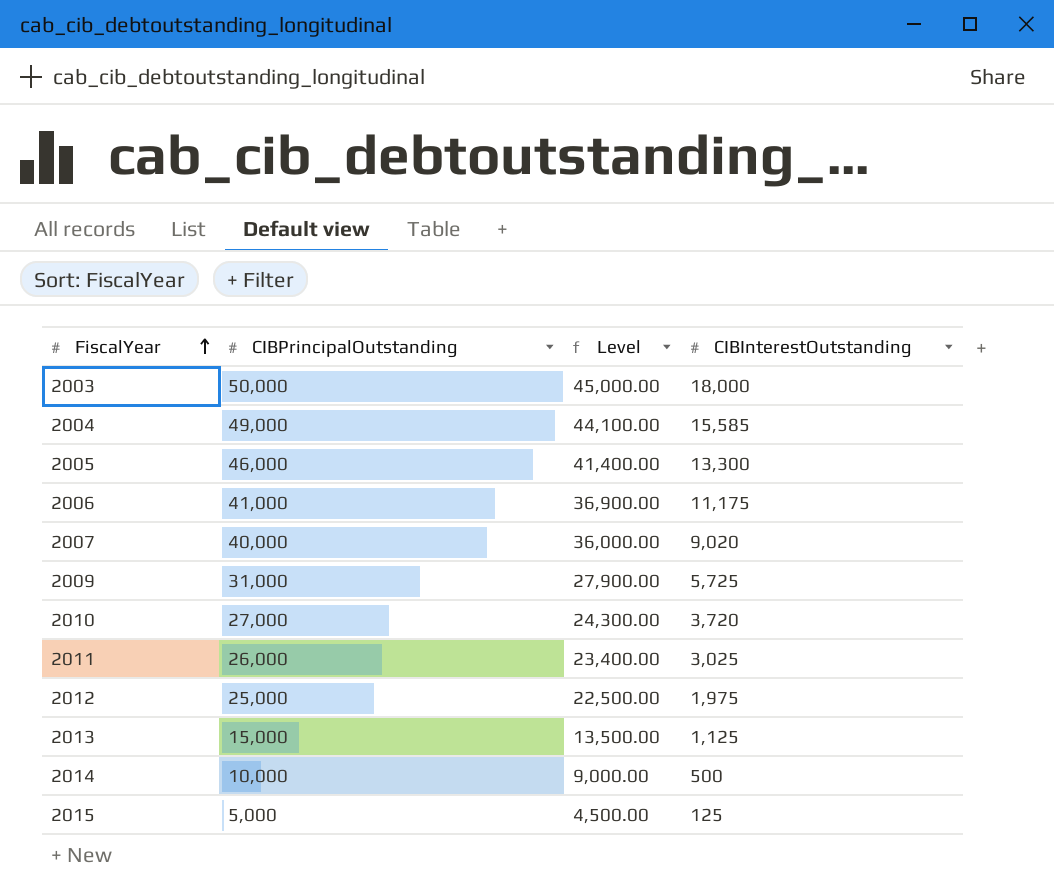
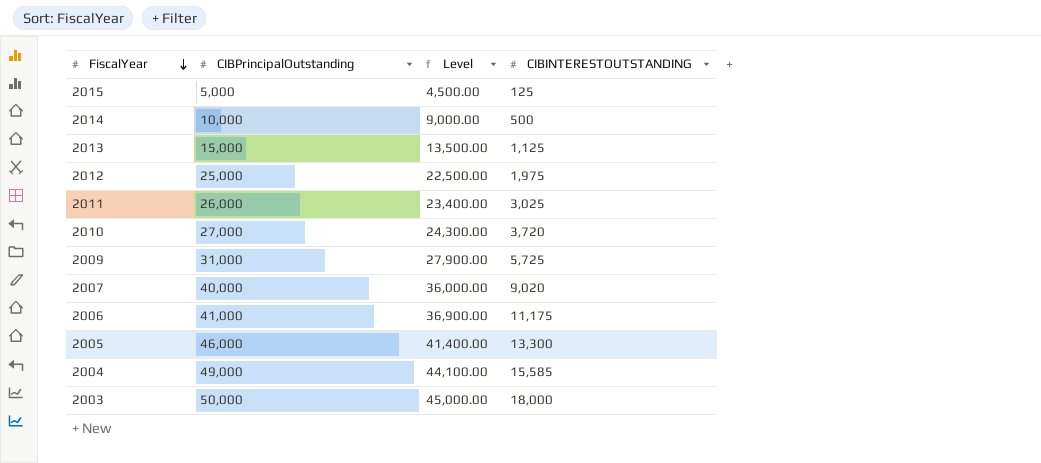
row order: FiscalYear ascending -> FiscalYear descending
column name: CIBInterestOutstanding -> CIBINTERESTOUTSTANDING

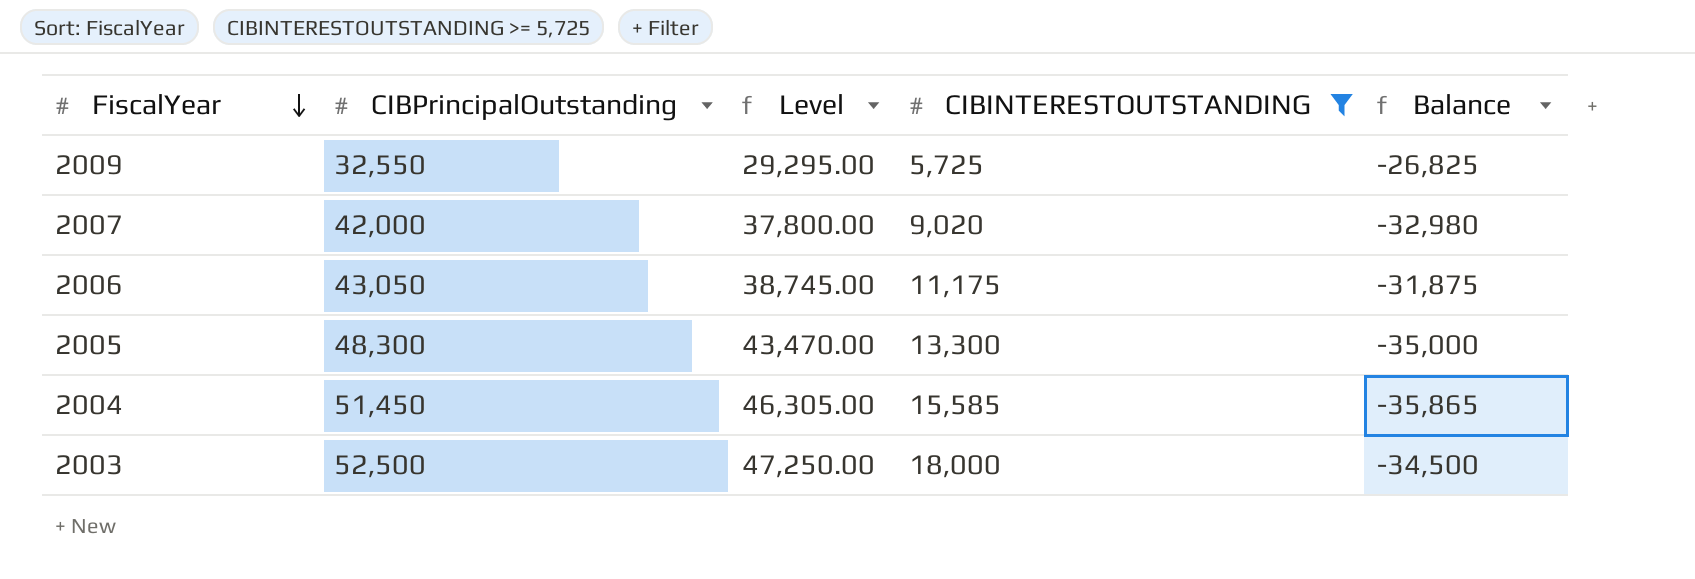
filter: none -> CIBINTERESTOUTSTANDING >= 5,725
column Balance | formula: none -> [CIBINTERESTOUTSTANDING] - [CIBPrincipalOutstanding]
2009 | CIBPrincipalOutstanding: 31,000 -> 32,550
2009 | Level: 27,900.00 -> 29,295.00
2007 | CIBPrincipalOutstanding: 40,000 -> 42,000
2007 | Level: 36,000.00 -> 37,800.00
2006 | CIBPrincipalOutstanding: 41,000 -> 43,050
2006 | Level: 36,900.00 -> 38,745.00
2005 | CIBPrincipalOutstanding: 46,000 -> 48,300
2005 | Level: 41,400.00 -> 43,470.00
2004 | CIBPrincipalOutstanding: 49,000 -> 51,450
2004 | Level: 44,100.00 -> 46,305.00
2003 | CIBPrincipalOutstanding: 50,000 -> 52,500
2003 | Level: 45,000.00 -> 47,250.00

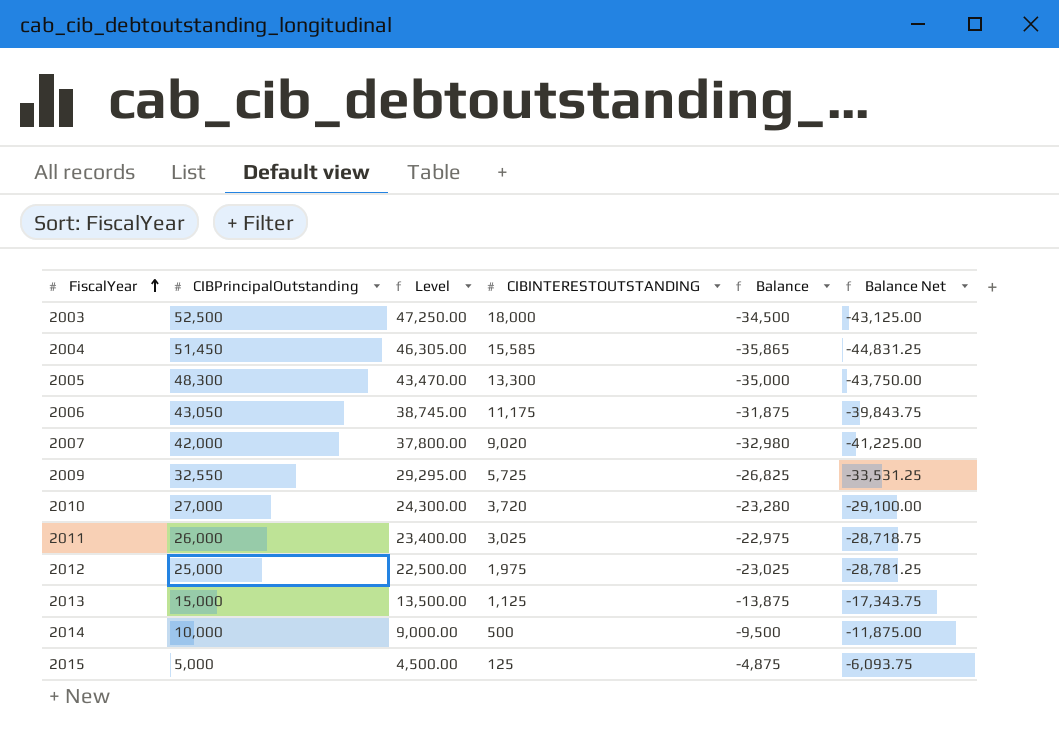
filter: CIBINTERESTOUTSTANDING >= 5,725 -> none
row order: FiscalYear descending -> FiscalYear ascending
column Balance Net | formula: none -> [Balance] * 1.25

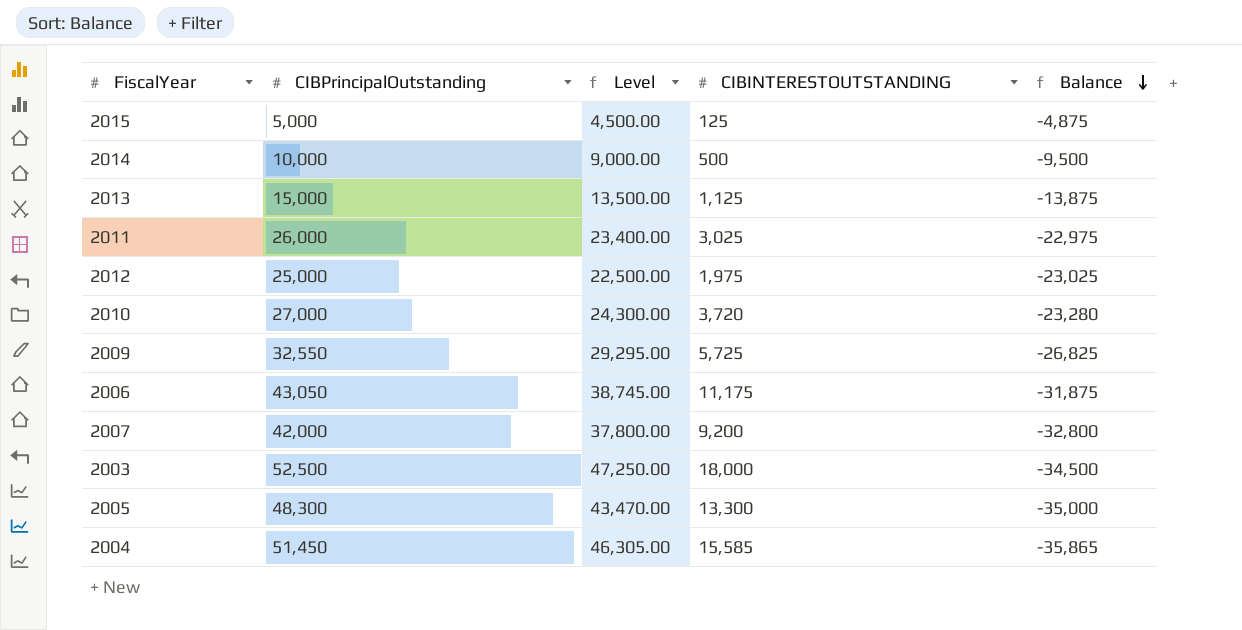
row order: FiscalYear ascending -> Balance descending
column Balance Net | formula: [Balance] * 1.25 -> none
2007 | CIBINTERESTOUTSTANDING: 9,020 -> 9,200
2007 | Balance: -32,980 -> -32,800

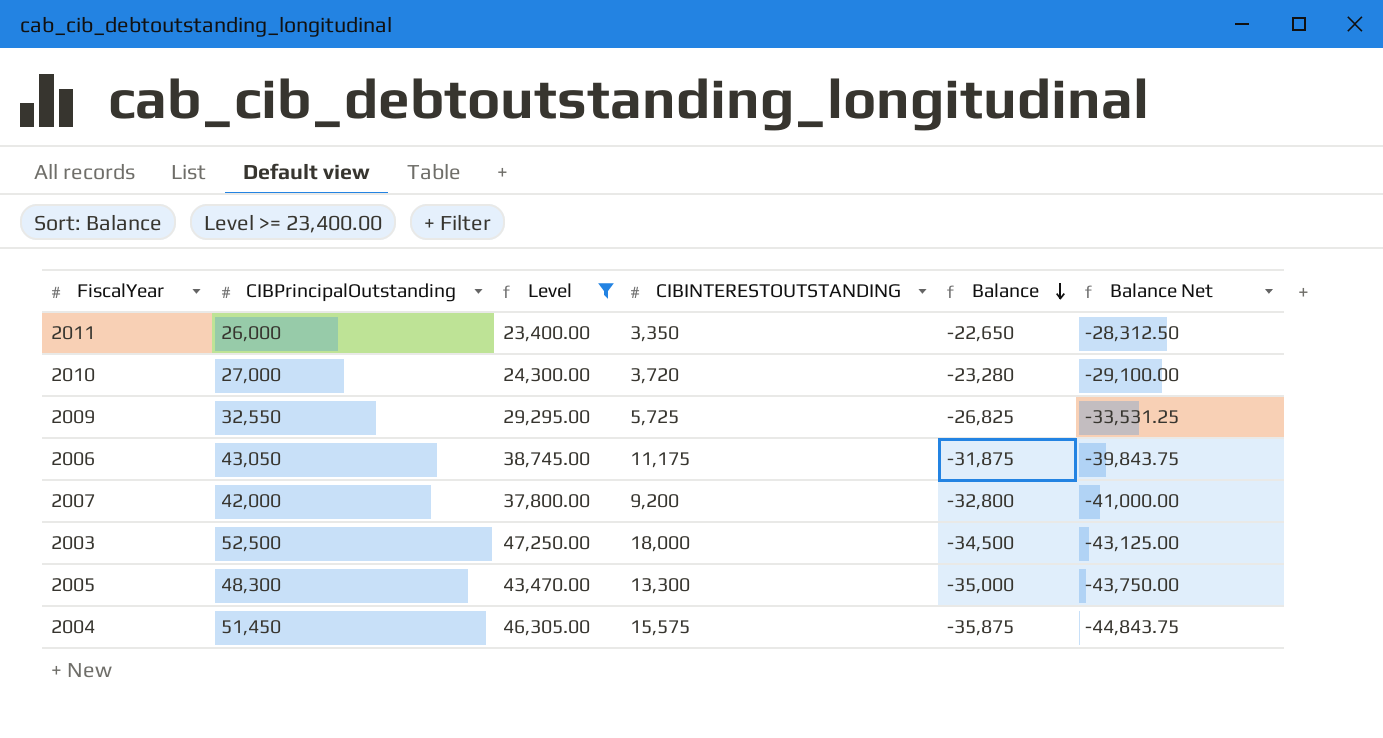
filter: none -> Level >= 23,400.00
column Balance Net | formula: none -> [Balance] * 1.25
2011 | CIBINTERESTOUTSTANDING: 3,025 -> 3,350
2011 | Balance: -22,975 -> -22,650
2004 | CIBINTERESTOUTSTANDING: 15,585 -> 15,575
2004 | Balance: -35,865 -> -35,875

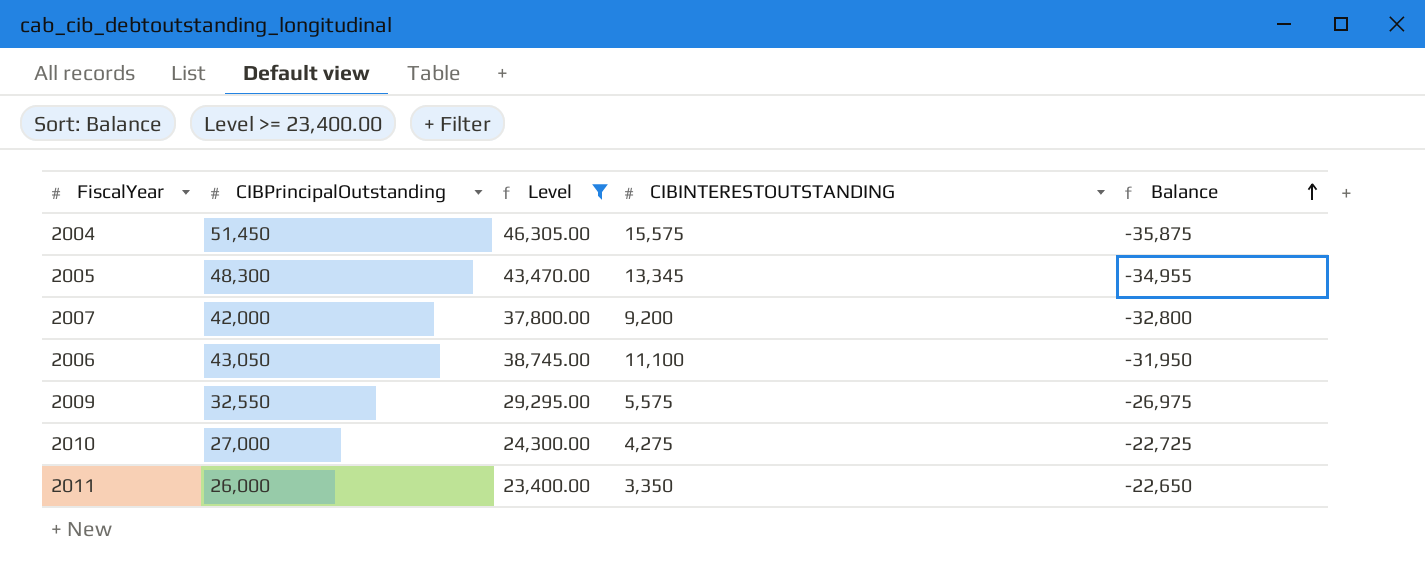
row order: Balance descending -> Balance ascending
column Balance Net | formula: [Balance] * 1.25 -> none
row 2003: 52,500 | 47,250.00 | 18,000 | -34,500 | -43,125.00 -> none
2005 | CIBINTERESTOUTSTANDING: 13,300 -> 13,345
2005 | Balance: -35,000 -> -34,955
2006 | CIBINTERESTOUTSTANDING: 11,175 -> 11,100
2006 | Balance: -31,875 -> -31,950
2009 | CIBINTERESTOUTSTANDING: 5,725 -> 5,575
2009 | Balance: -26,825 -> -26,975
2010 | CIBINTERESTOUTSTANDING: 3,720 -> 4,275
2010 | Balance: -23,280 -> -22,725

